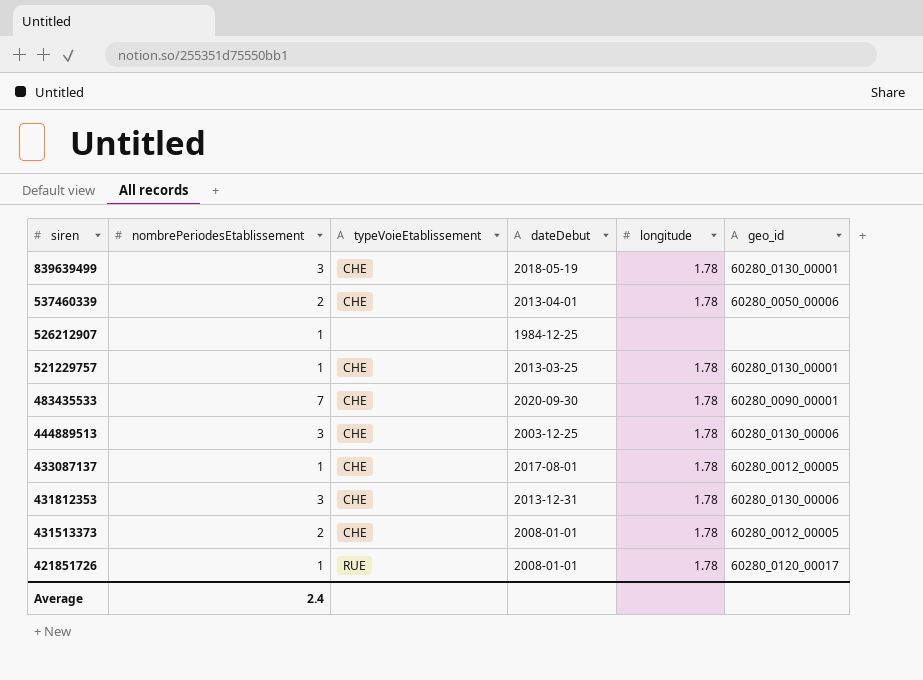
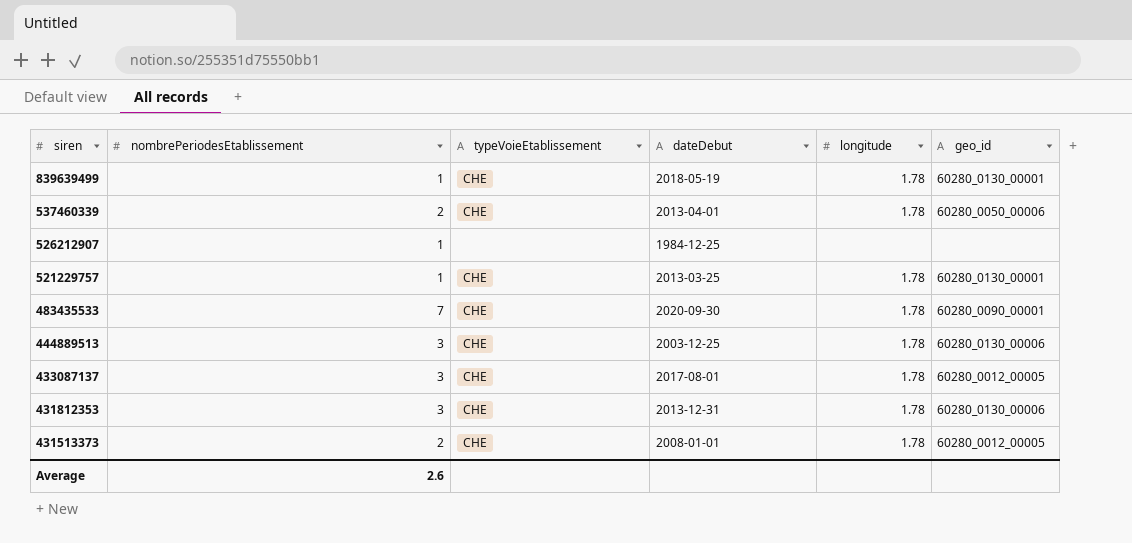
row 421851726: 1 | RUE | 2008-01-01 | 1.78 | 60280_0120_00017 -> none
839639499 | nombrePeriodesEtablissement: 3 -> 1
433087137 | nombrePeriodesEtablissement: 1 -> 3
Average | nombrePeriodesEtablissement: 2.4 -> 2.6

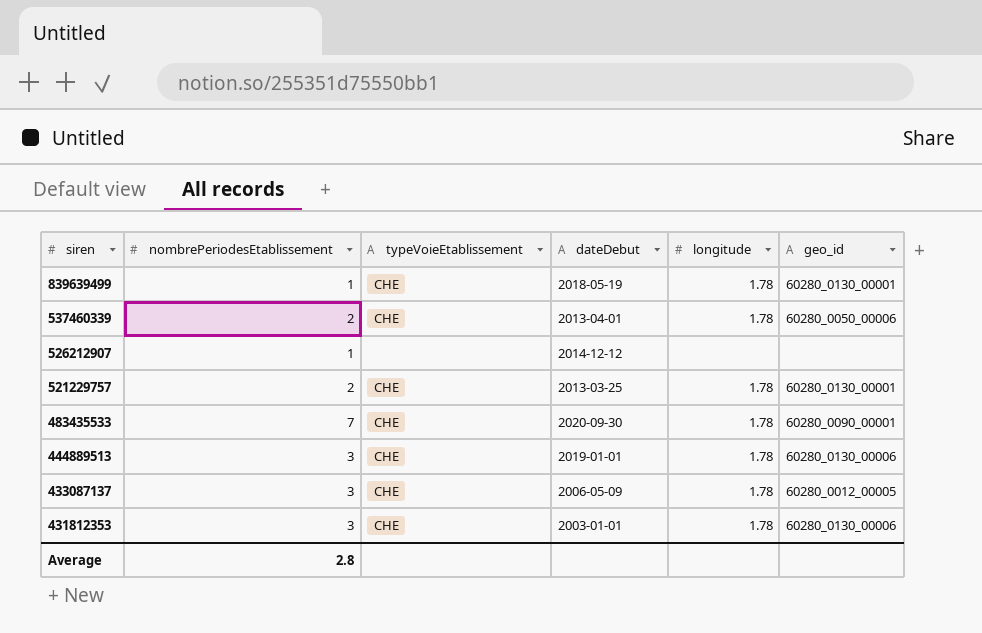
row 431513373: 2 | CHE | 2008-01-01 | 1.78 | 60280_0012_00005 -> none
526212907 | dateDebut: 1984-12-25 -> 2014-12-12
521229757 | nombrePeriodesEtablissement: 1 -> 2
444889513 | dateDebut: 2003-12-25 -> 2019-01-01
433087137 | dateDebut: 2017-08-01 -> 2006-05-09
431812353 | dateDebut: 2013-12-31 -> 2003-01-01
Average | nombrePeriodesEtablissement: 2.6 -> 2.8

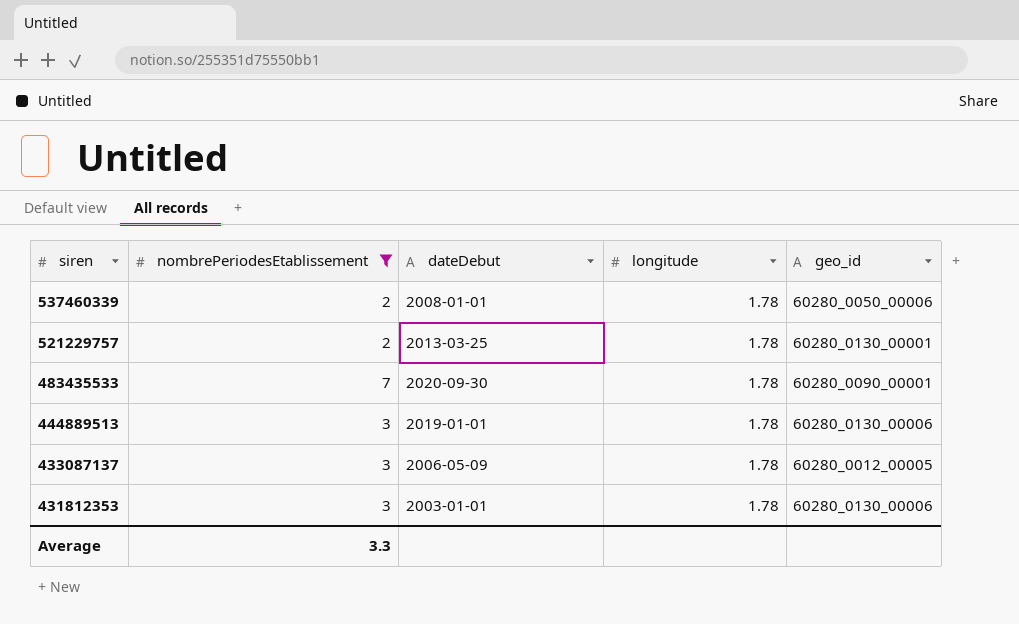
filter: none -> nombrePeriodesEtablissement != 1
column typeVoieEtablissement | position: 3 -> none
537460339 | dateDebut: 2013-04-01 -> 2008-01-01
Average | nombrePeriodesEtablissement: 2.8 -> 3.3

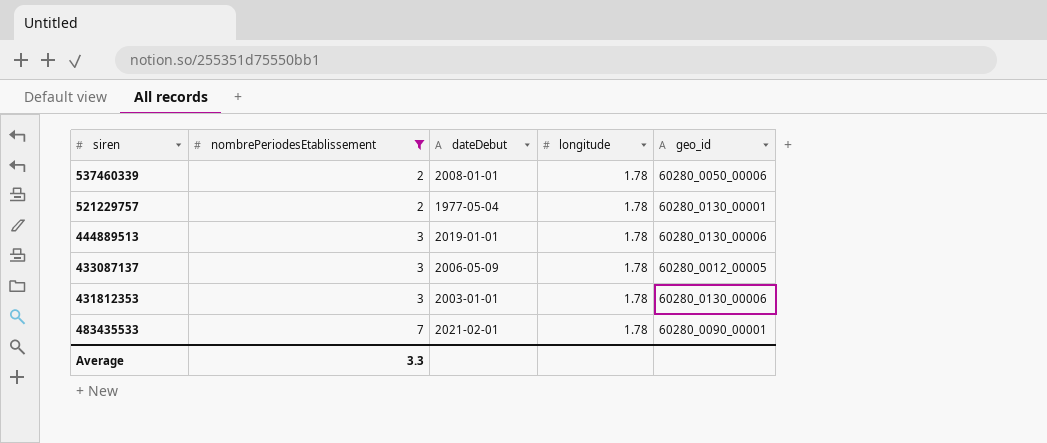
row order: siren descending -> nombrePeriodesEtablissement ascending
521229757 | dateDebut: 2013-03-25 -> 1977-05-04
483435533 | dateDebut: 2020-09-30 -> 2021-02-01

